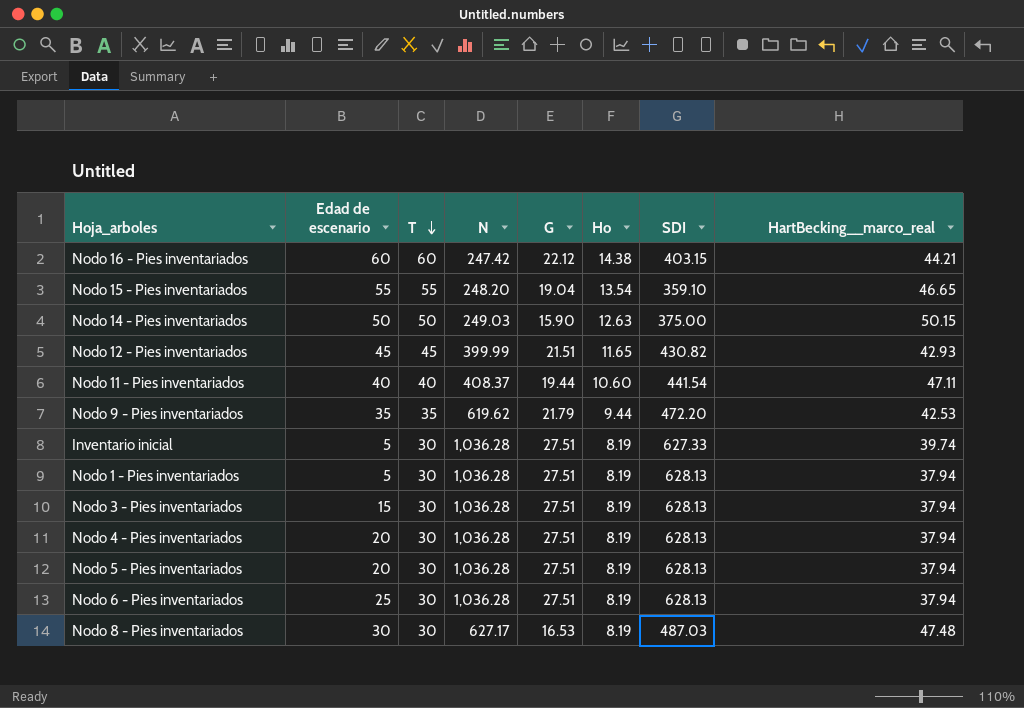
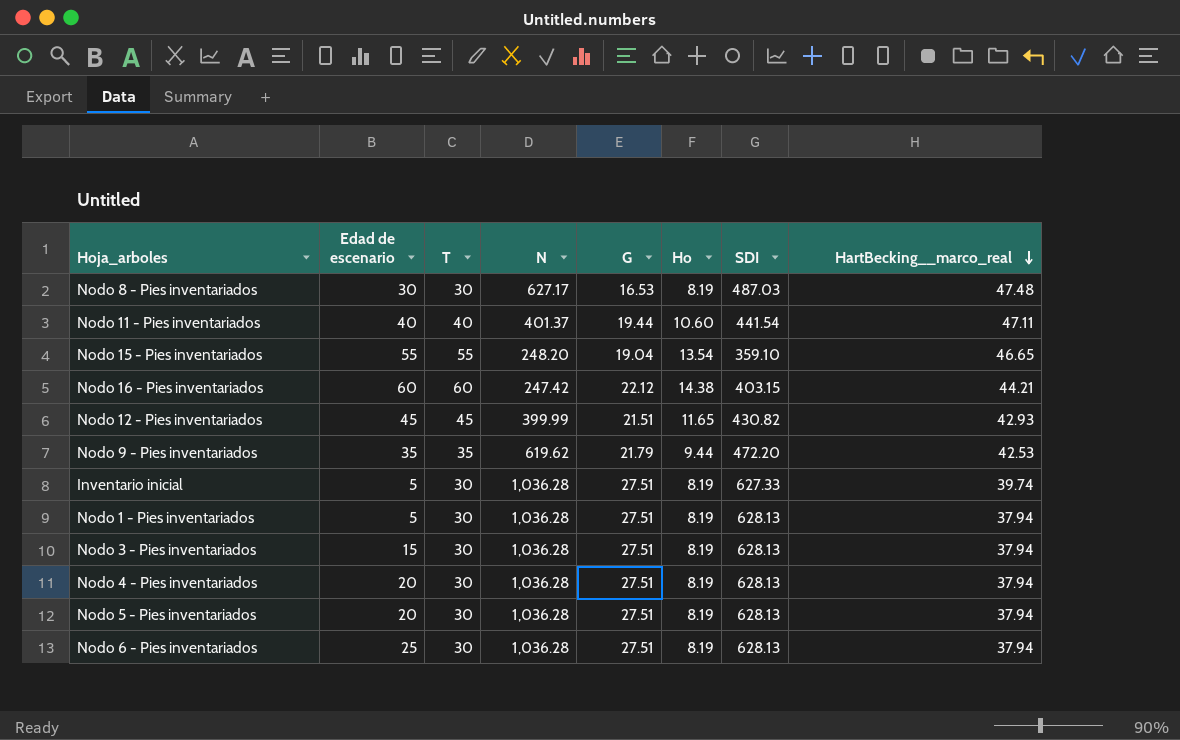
row order: T descending -> HartBecking__marco_real descending
row Nodo 14 - Pies inventariados: 50 | 50 | 249.03 | 15.90 | 12.63 | 375.00 | 50.15 -> none
Nodo 11 - Pies inventariados | N: 408.37 -> 401.37

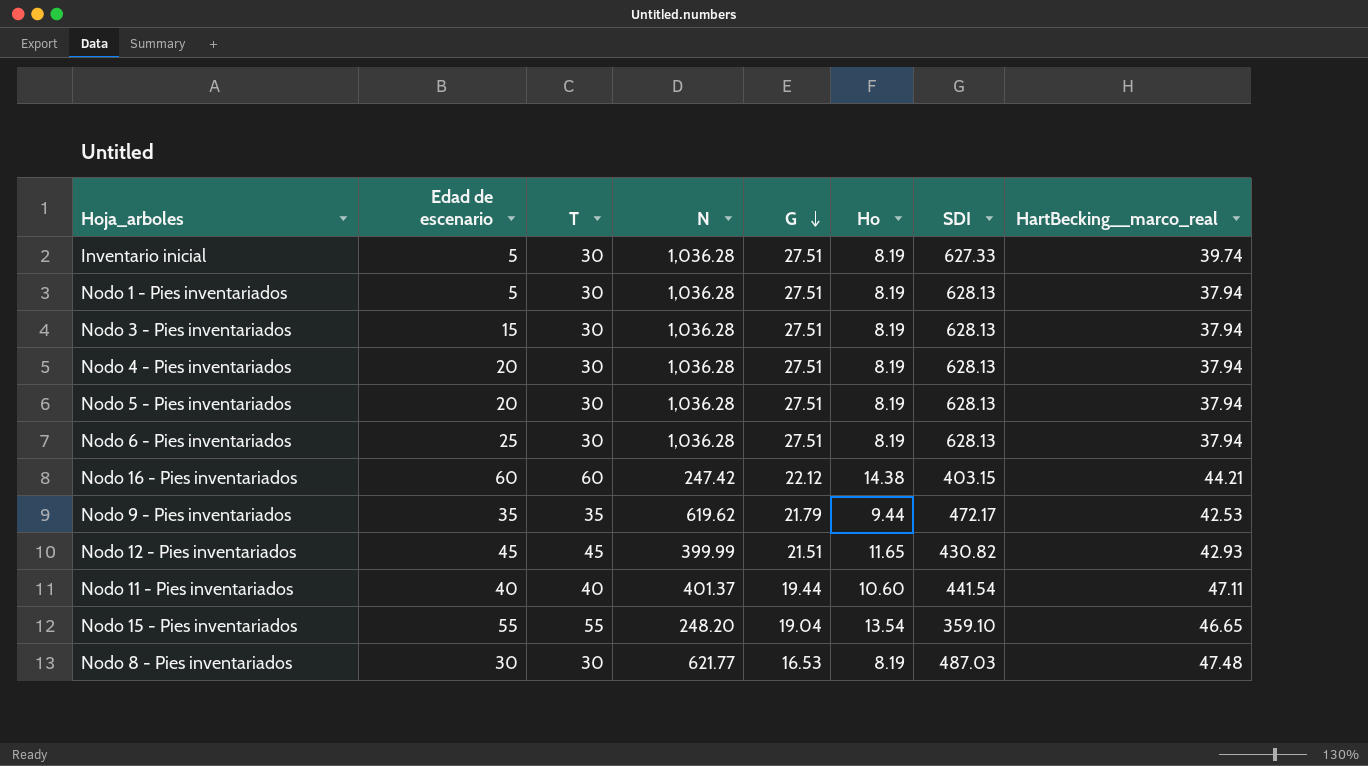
row order: HartBecking__marco_real descending -> G descending
Nodo 9 - Pies inventariados | SDI: 472.20 -> 472.17
Nodo 8 - Pies inventariados | N: 627.17 -> 621.77

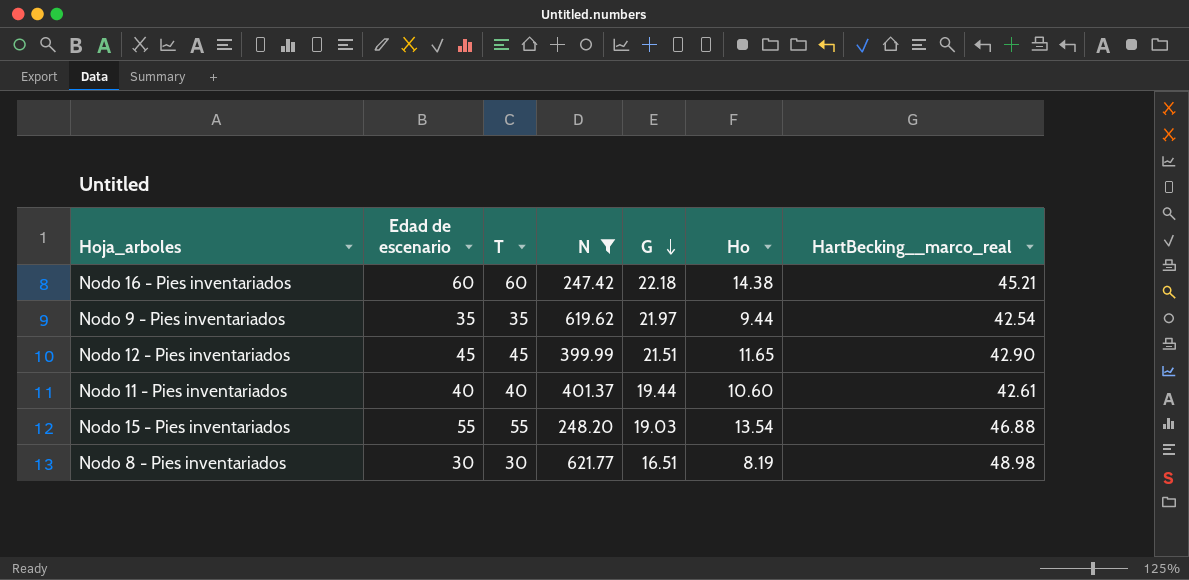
filter: none -> N != 1,036.28
column SDI | position: 7 -> none
Nodo 16 - Pies inventariados | G: 22.12 -> 22.18
Nodo 16 - Pies inventariados | HartBecking__marco_real: 44.21 -> 45.21
Nodo 9 - Pies inventariados | G: 21.79 -> 21.97
Nodo 9 - Pies inventariados | HartBecking__marco_real: 42.53 -> 42.54
Nodo 12 - Pies inventariados | HartBecking__marco_real: 42.93 -> 42.90
Nodo 11 - Pies inventariados | HartBecking__marco_real: 47.11 -> 42.61
Nodo 15 - Pies inventariados | G: 19.04 -> 19.03
Nodo 15 - Pies inventariados | HartBecking__marco_real: 46.65 -> 46.88
Nodo 8 - Pies inventariados | G: 16.53 -> 16.51
Nodo 8 - Pies inventariados | HartBecking__marco_real: 47.48 -> 48.98

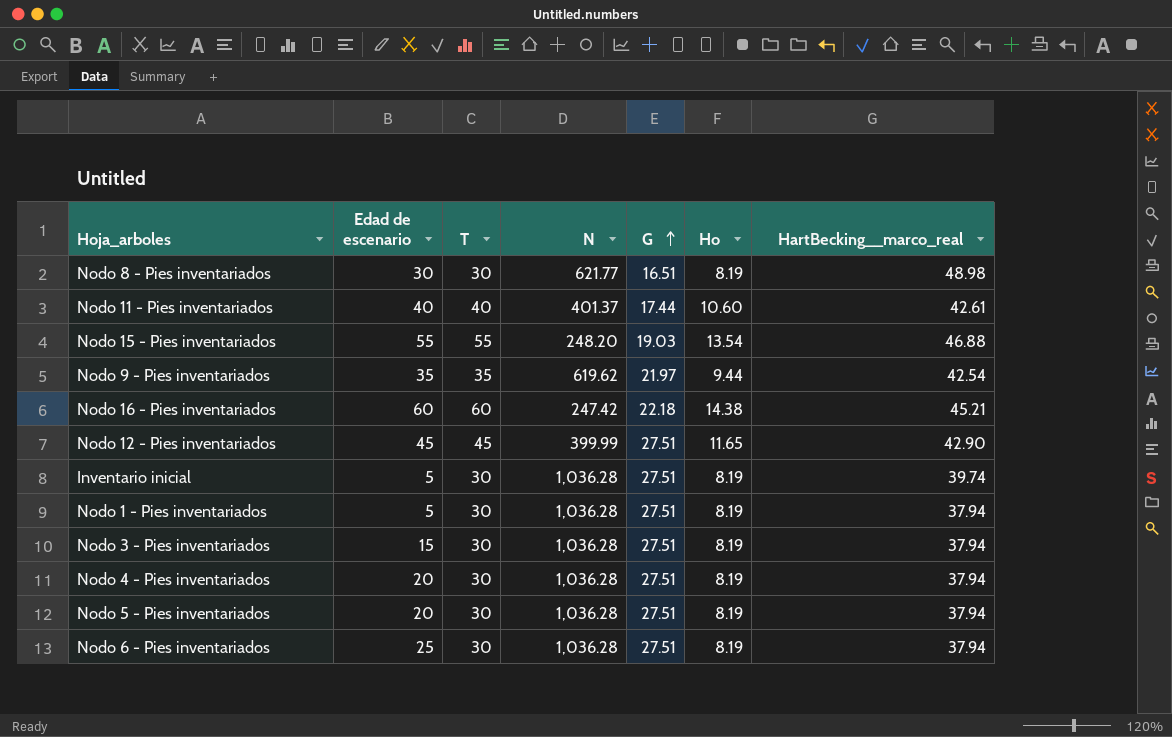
filter: N != 1,036.28 -> none
row order: G descending -> G ascending
Nodo 11 - Pies inventariados | G: 19.44 -> 17.44
Nodo 12 - Pies inventariados | G: 21.51 -> 27.51

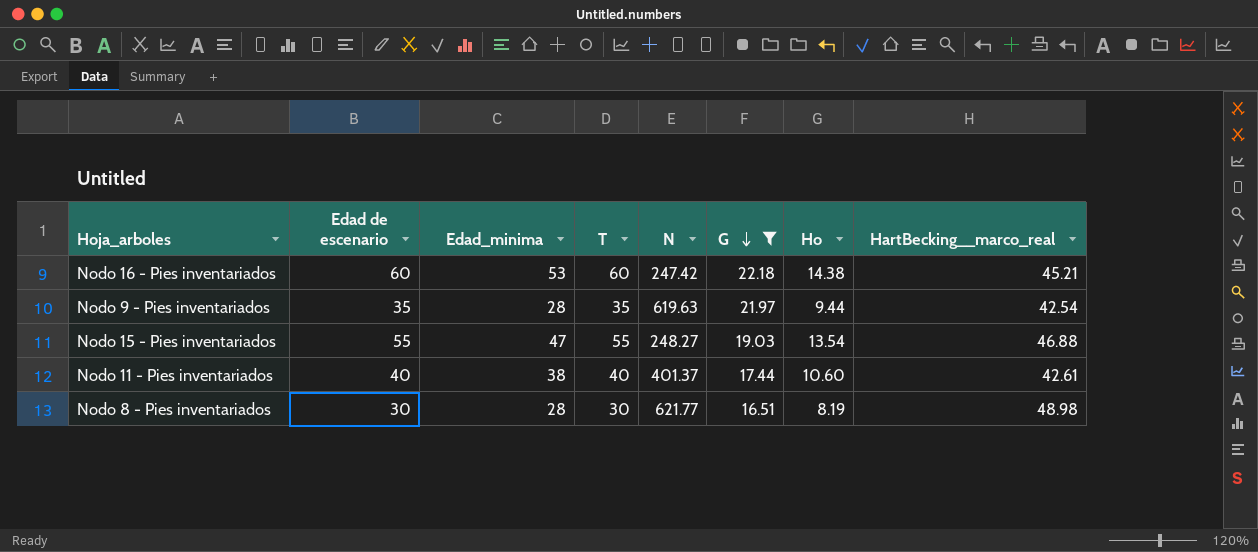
filter: none -> G != 27.51
row order: G ascending -> G descending
column Edad_minima | position: none -> 3
Nodo 9 - Pies inventariados | N: 619.62 -> 619.63
Nodo 15 - Pies inventariados | N: 248.20 -> 248.27

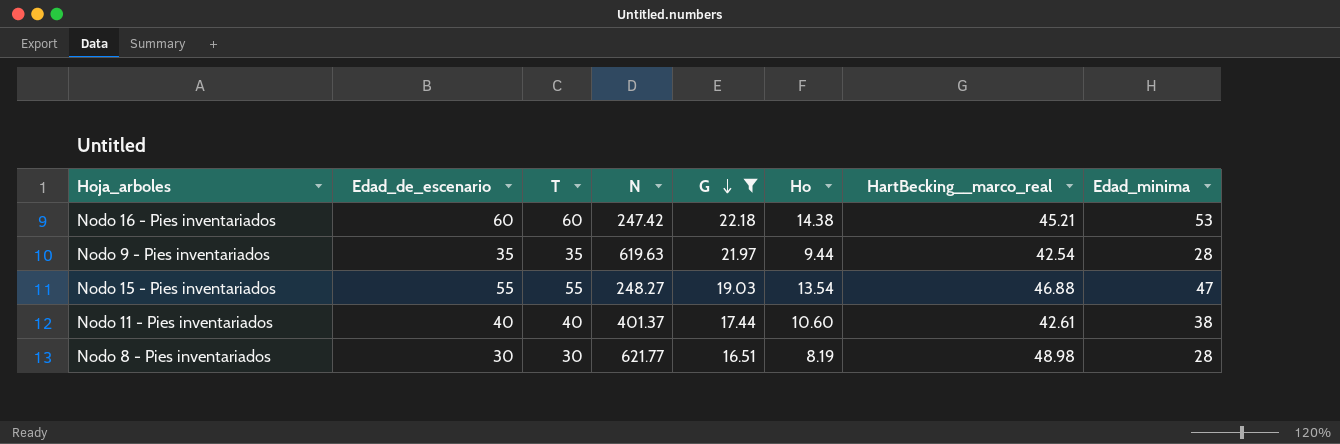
column name: Edad de escenario -> Edad_de_escenario
column Edad_minima | position: 3 -> 8

